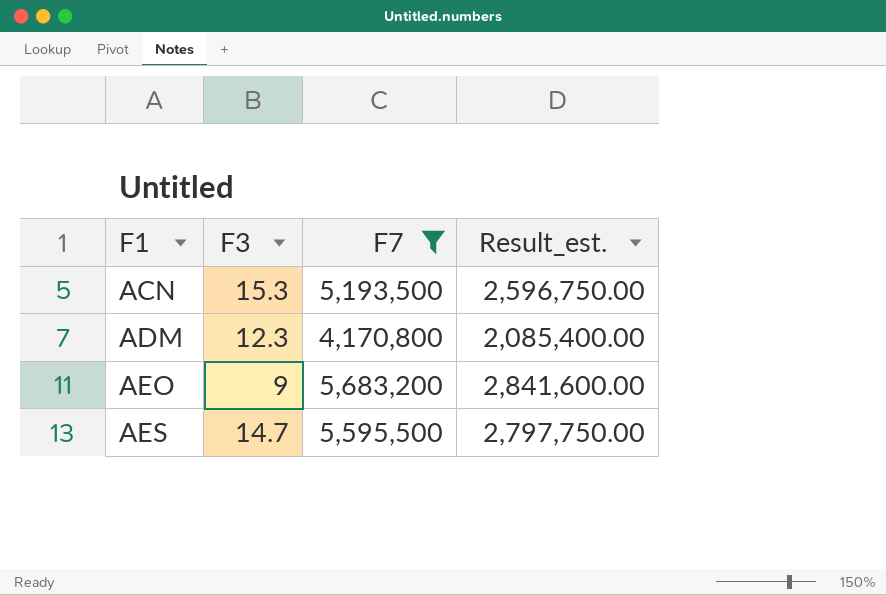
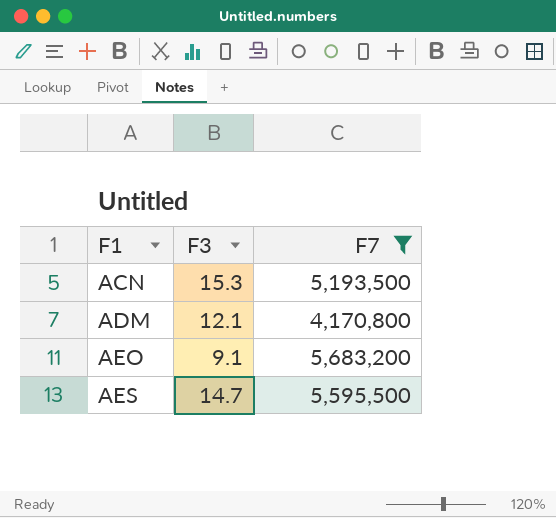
column Result_est. | formula: [F7] * 0.5 -> none
ADM | F3: 12.3 -> 12.1
AEO | F3: 9 -> 9.1

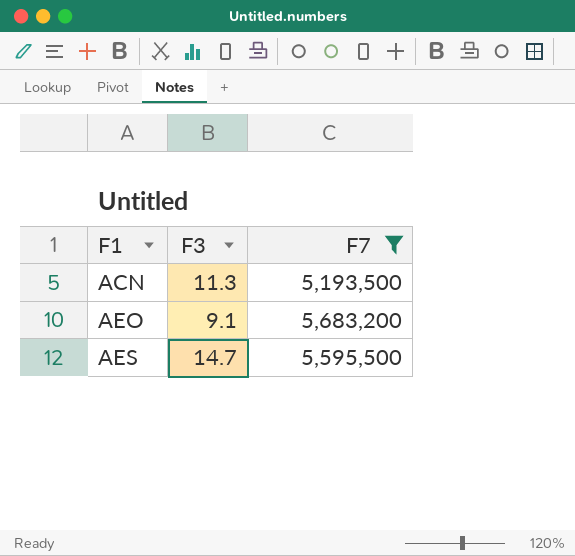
row ADM: 12.1 | 4,170,800 -> none
ACN | F3: 15.3 -> 11.3

